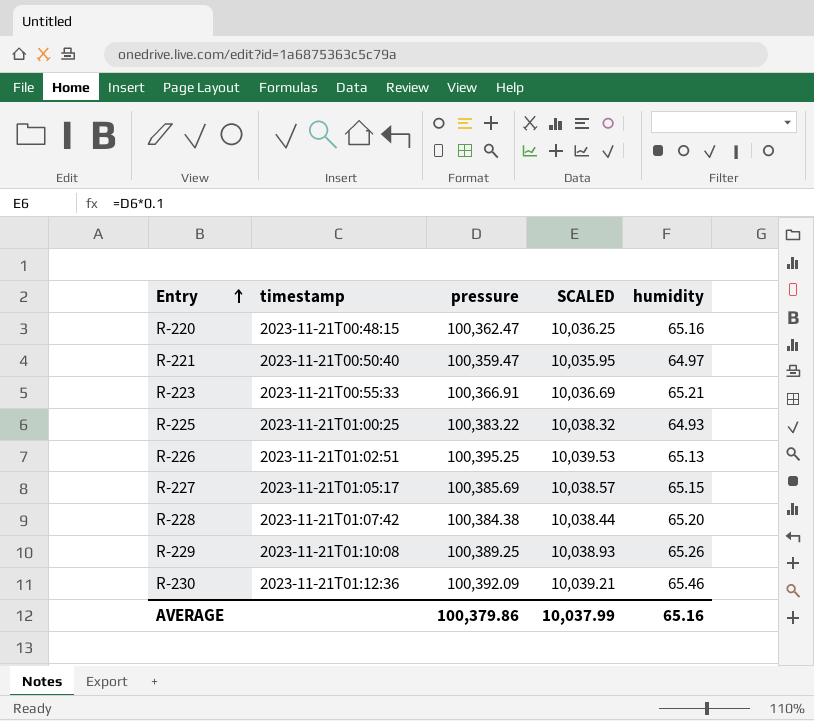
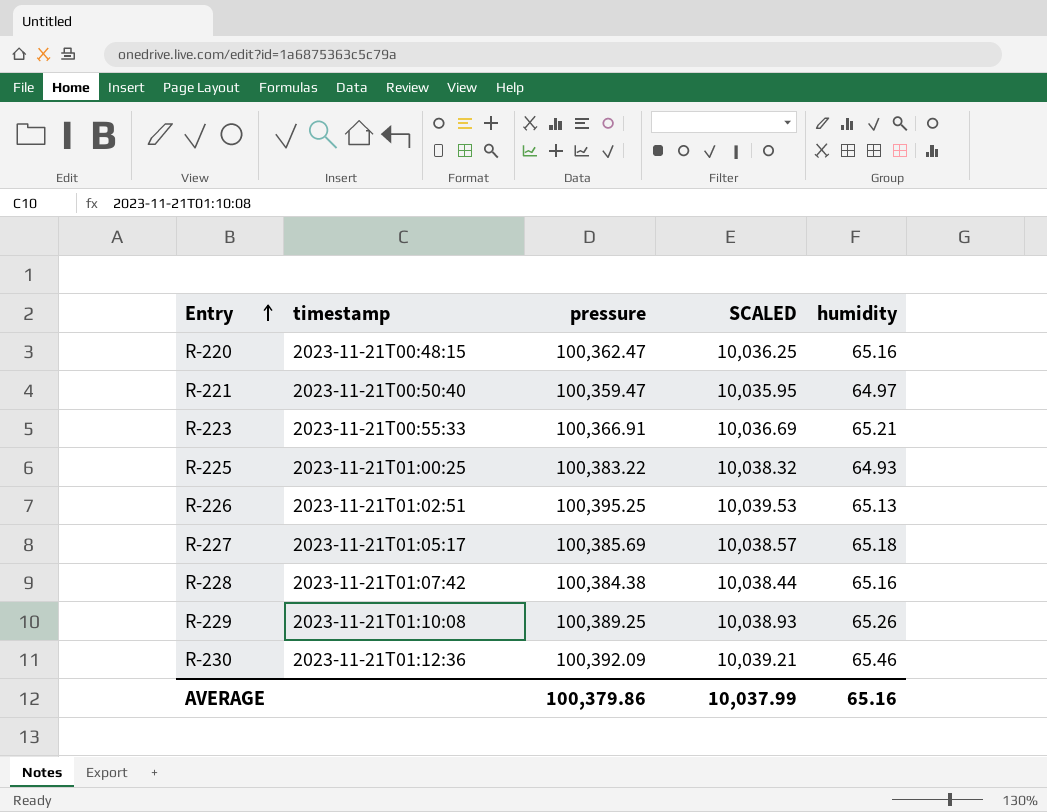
R-227 | humidity: 65.15 -> 65.18
R-228 | humidity: 65.20 -> 65.16

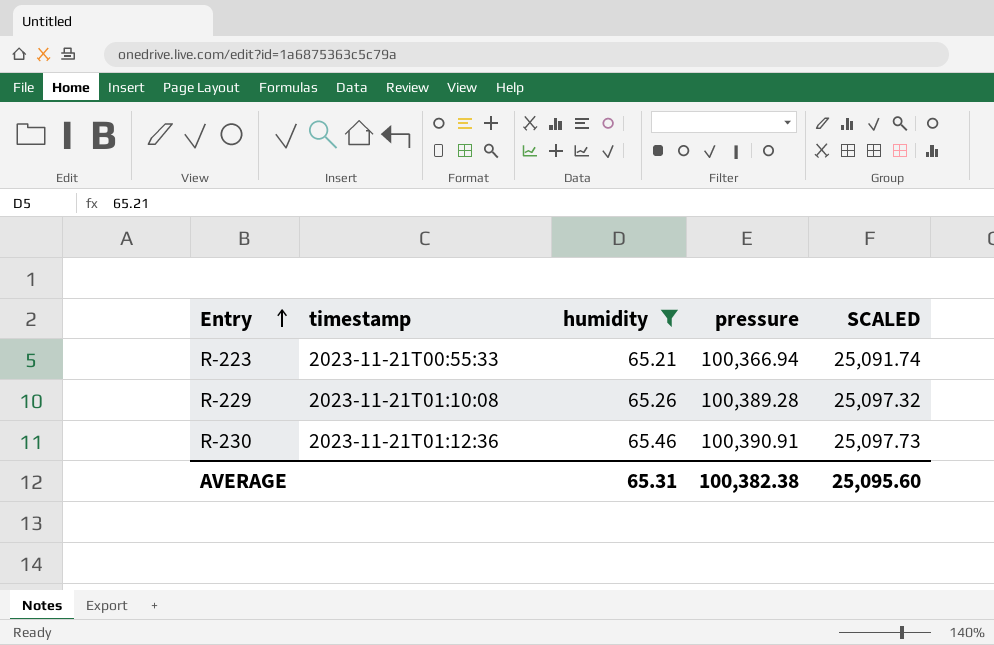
filter: none -> humidity >= 65.21
column humidity | position: 5 -> 3
column SCALED | formula: [pressure] * 0.1 -> [pressure] * 0.25
R-223 | pressure: 100,366.91 -> 100,366.94
R-229 | pressure: 100,389.25 -> 100,389.28
R-230 | pressure: 100,392.09 -> 100,390.91
AVERAGE | humidity: 65.16 -> 65.31
AVERAGE | pressure: 100,379.86 -> 100,382.38
AVERAGE | SCALED: 10,037.99 -> 25,095.60

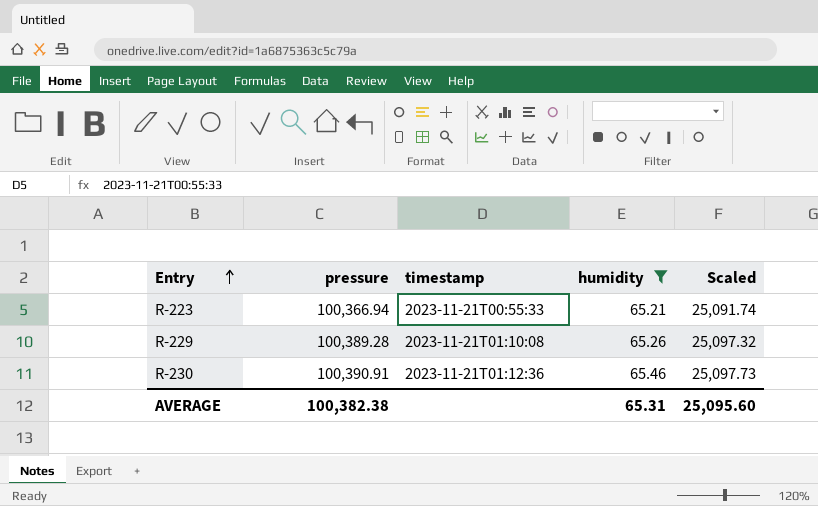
column pressure | position: 4 -> 2
column name: SCALED -> Scaled

